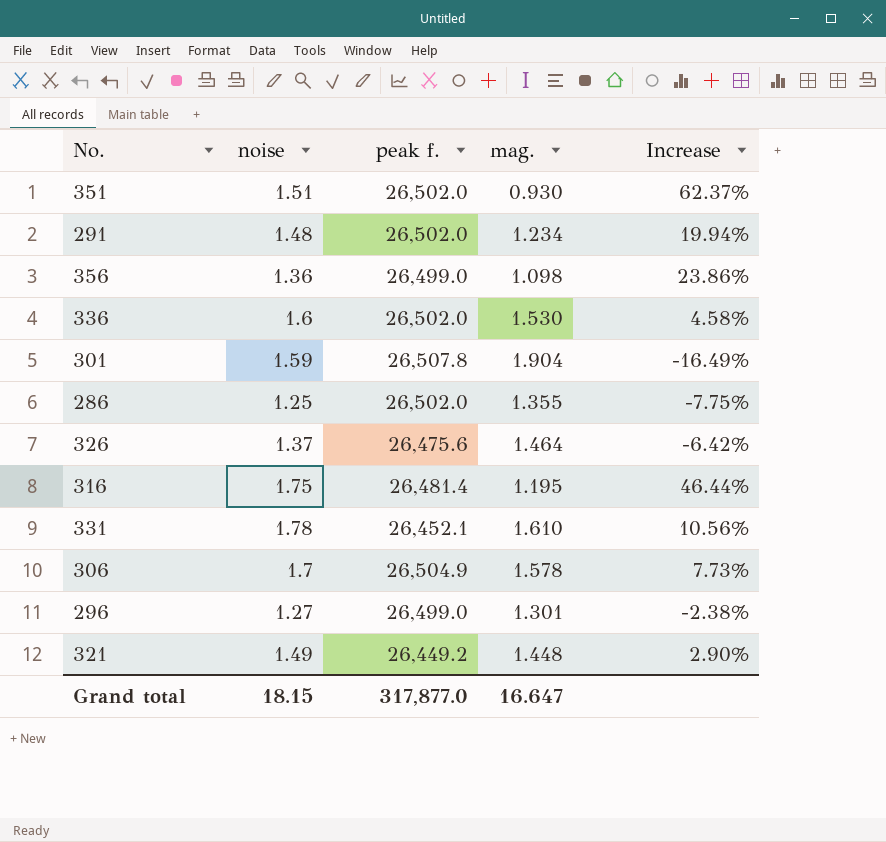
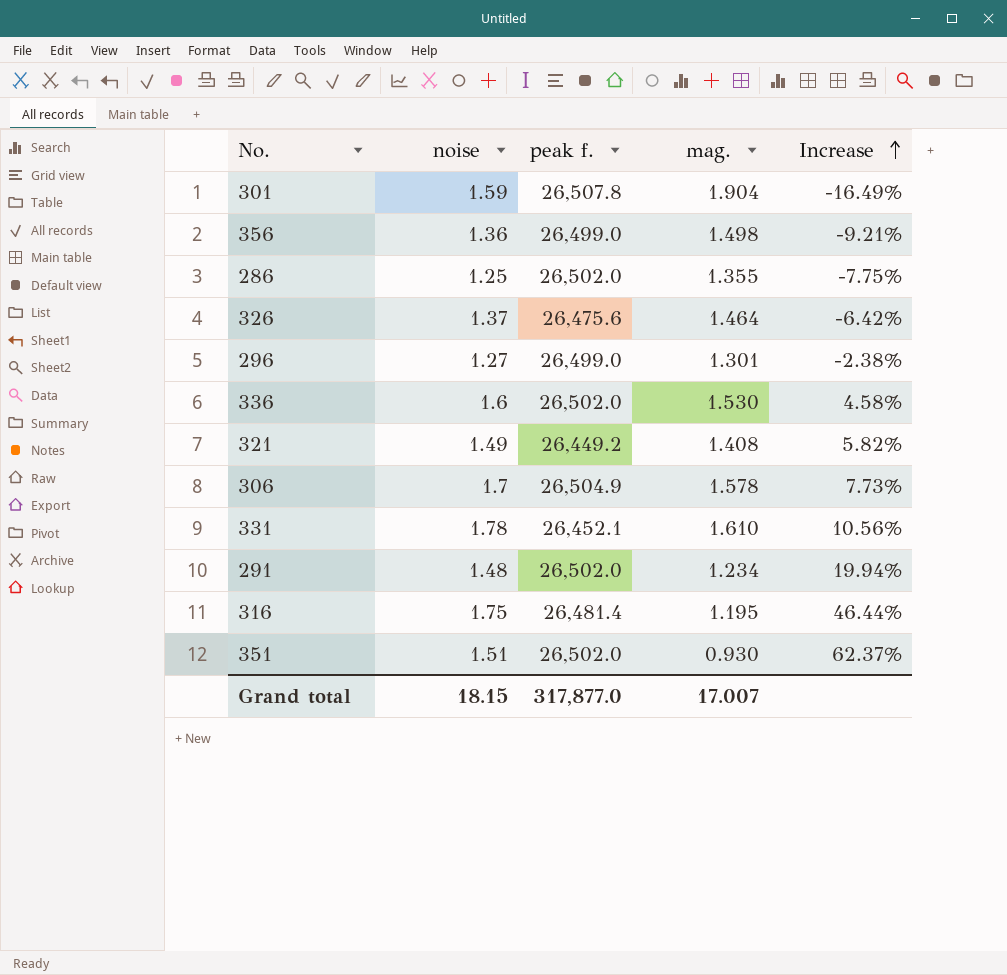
row order: none -> Increase ascending
356 | mag.: 1.098 -> 1.498
356 | Increase: 23.86% -> -9.21%
321 | mag.: 1.448 -> 1.408
321 | Increase: 2.90% -> 5.82%
Grand total | mag.: 16.647 -> 17.007

